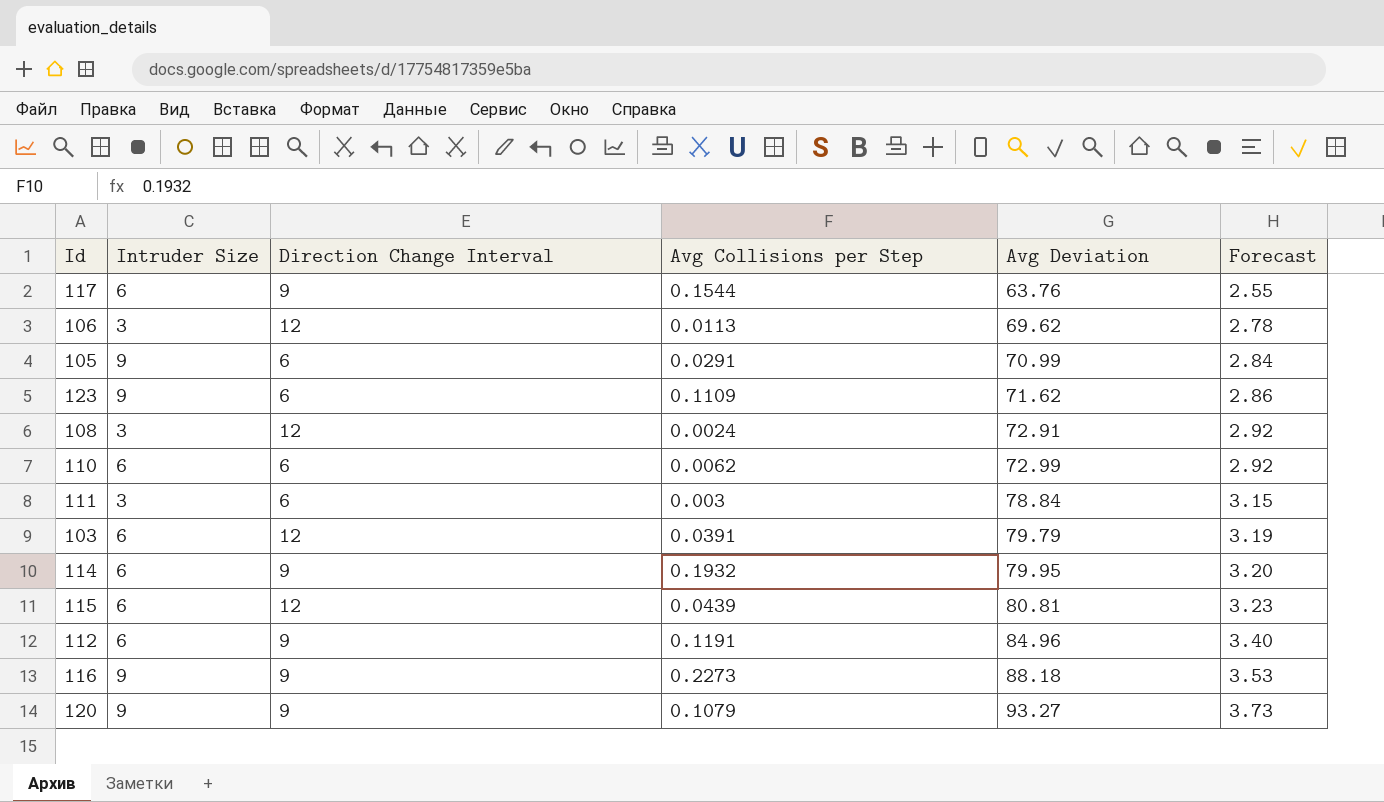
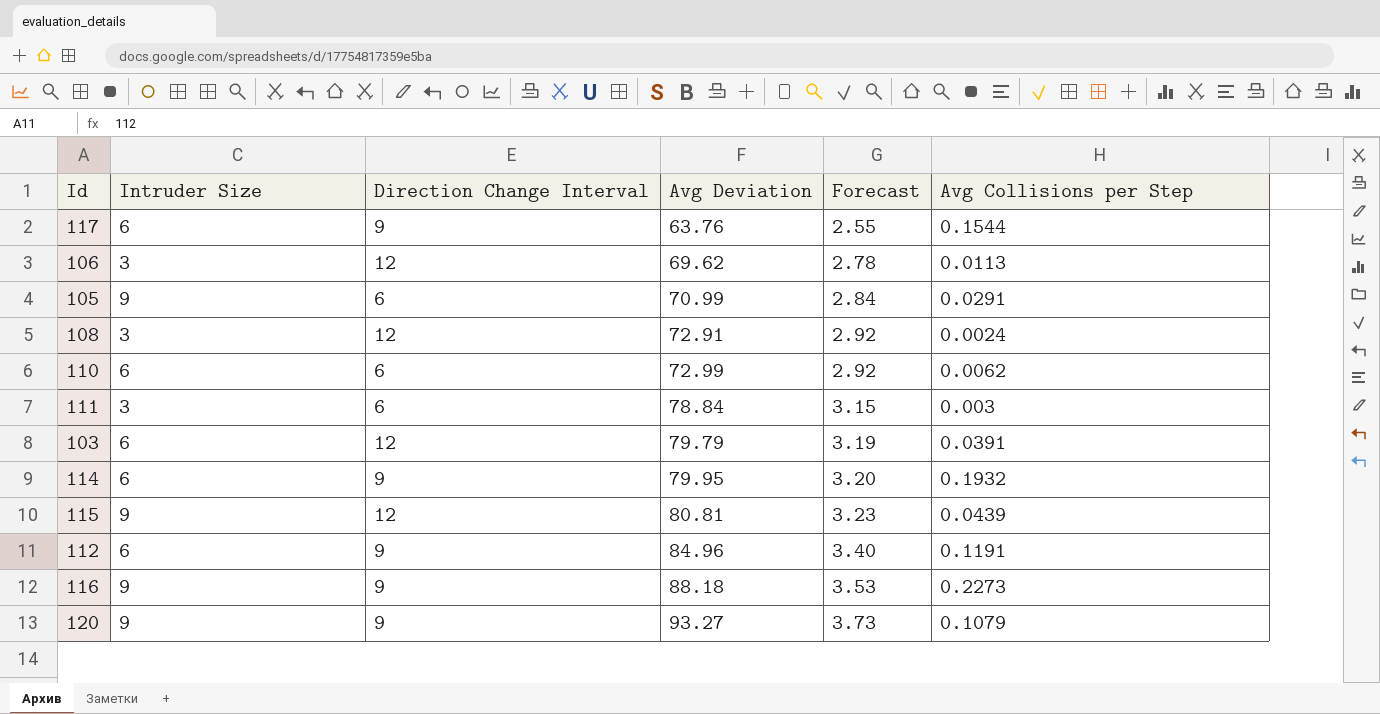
column Avg Collisions per Step | position: 4 -> 6
row 123: 9 | 6 | 0.1109 | 71.62 | 2.86 -> none
115 | Intruder Size: 6 -> 9

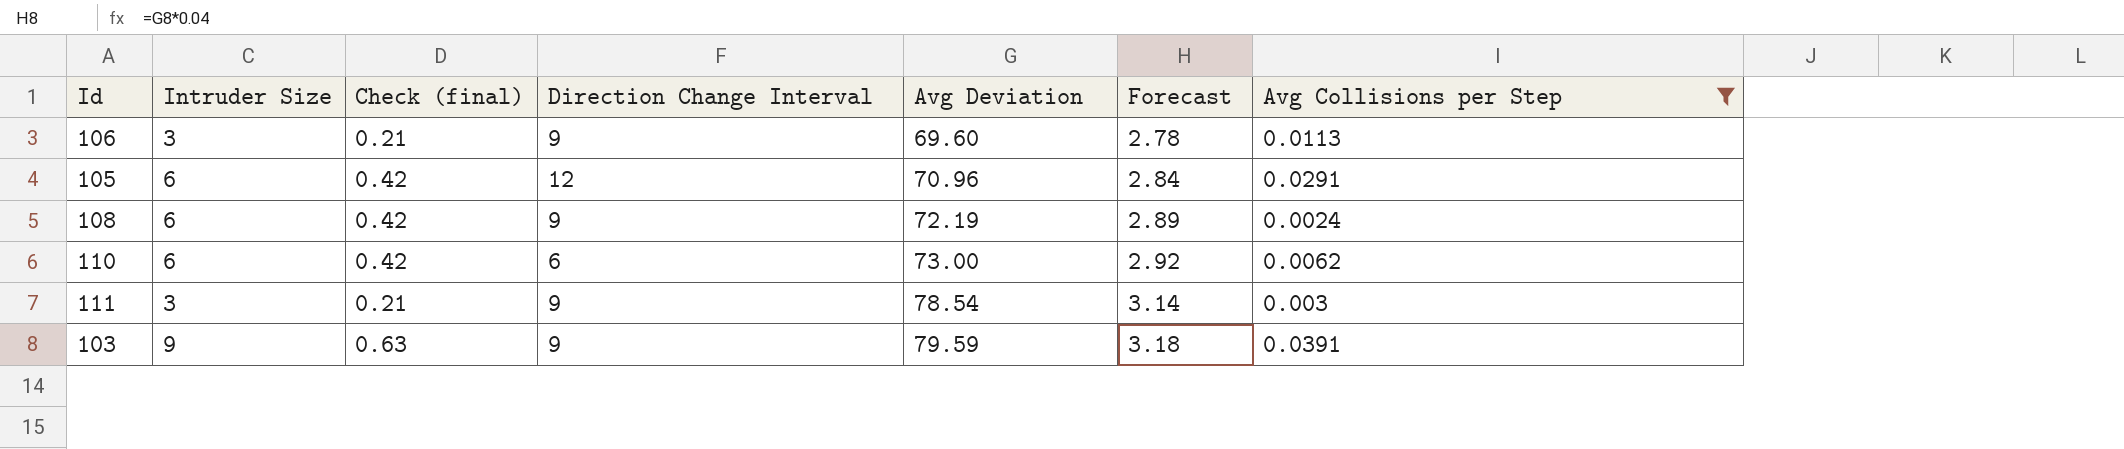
filter: none -> Avg Collisions per Step <= 0.0391
column Check (final) | formula: none -> [Intruder Size] * 0.07
106 | Direction Change Interval: 12 -> 9
106 | Avg Deviation: 69.62 -> 69.60
105 | Intruder Size: 9 -> 6
105 | Direction Change Interval: 6 -> 12
105 | Avg Deviation: 70.99 -> 70.96
108 | Intruder Size: 3 -> 6
108 | Direction Change Interval: 12 -> 9
108 | Avg Deviation: 72.91 -> 72.19
108 | Forecast: 2.92 -> 2.89
110 | Avg Deviation: 72.99 -> 73.00
111 | Direction Change Interval: 6 -> 9
111 | Avg Deviation: 78.84 -> 78.54
111 | Forecast: 3.15 -> 3.14
103 | Intruder Size: 6 -> 9
103 | Direction Change Interval: 12 -> 9
103 | Avg Deviation: 79.79 -> 79.59
103 | Forecast: 3.19 -> 3.18

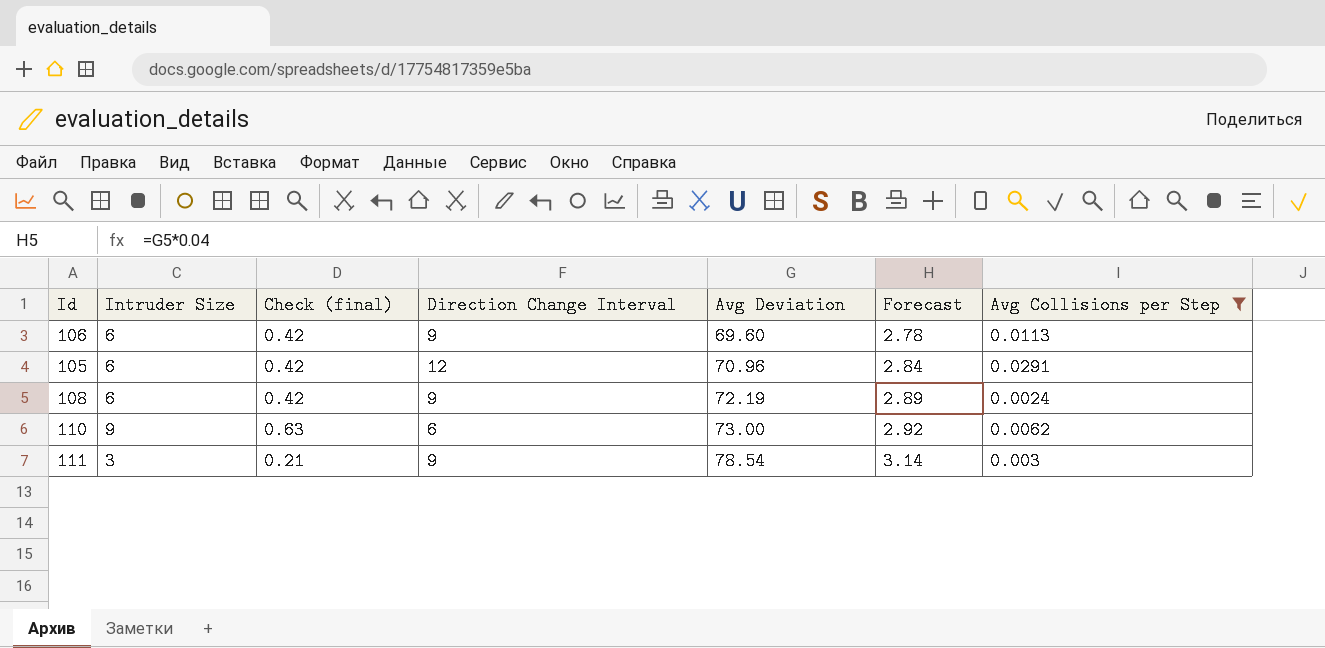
row 103: 9 | 0.63 | 9 | 79.59 | 3.18 | 0.0391 -> none
106 | Intruder Size: 3 -> 6
106 | Check (final): 0.21 -> 0.42
110 | Intruder Size: 6 -> 9
110 | Check (final): 0.42 -> 0.63

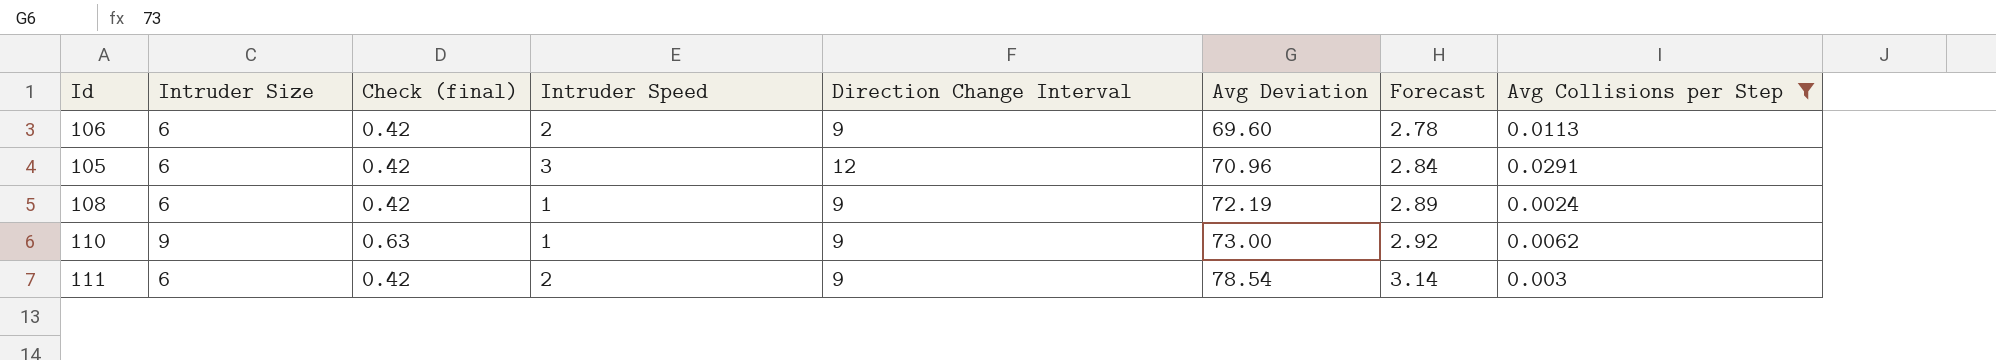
column Intruder Speed | position: none -> 4
110 | Direction Change Interval: 6 -> 9
111 | Intruder Size: 3 -> 6
111 | Check (final): 0.21 -> 0.42

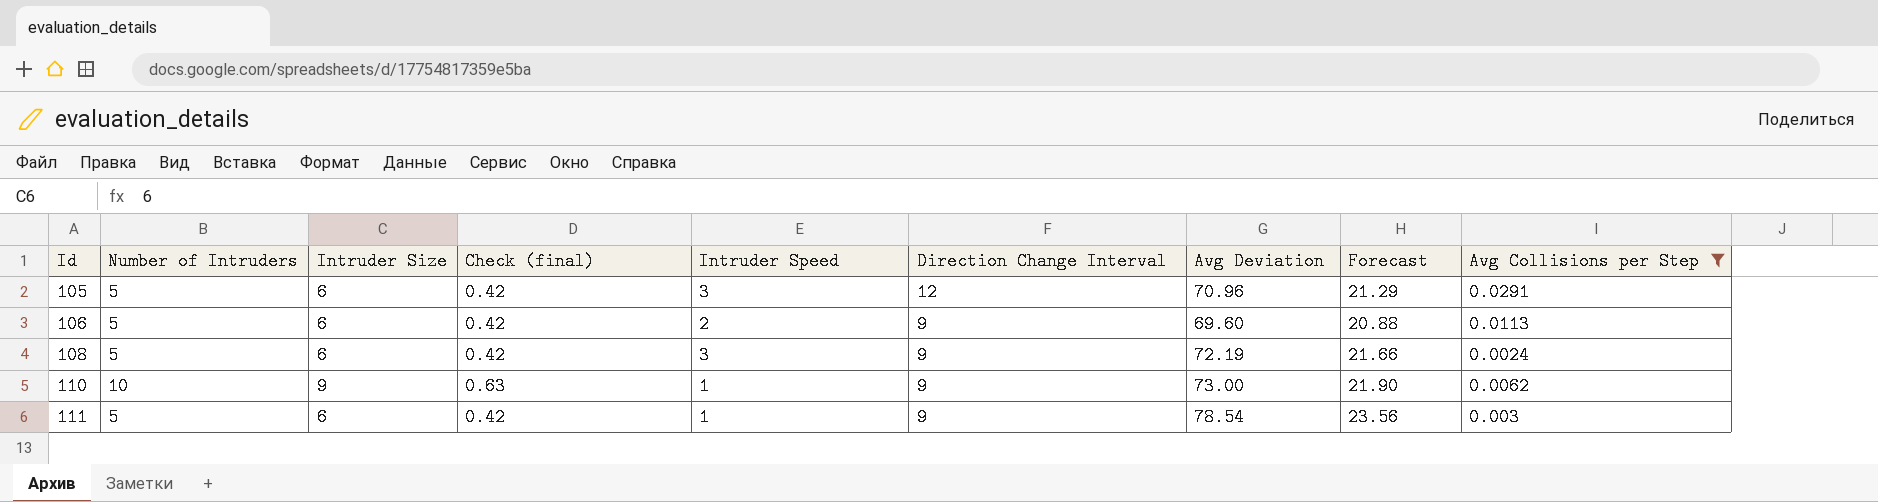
row order: Avg Deviation ascending -> Id ascending
column Number of Intruders | position: none -> 2
column Forecast | formula: [Avg Deviation] * 0.04 -> [Avg Deviation] * 0.3
108 | Intruder Speed: 1 -> 3
111 | Intruder Speed: 2 -> 1

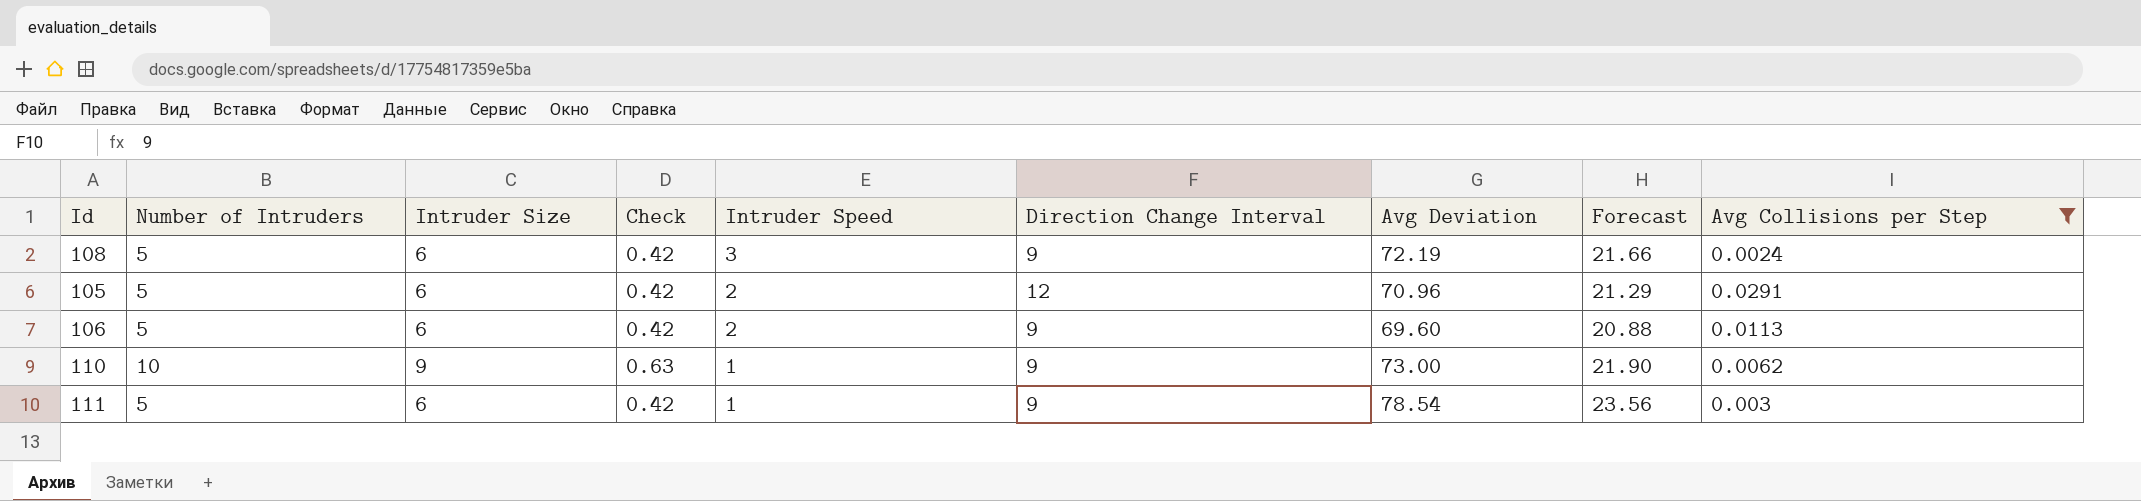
row order: Id ascending -> Intruder Speed descending
column name: Check (final) -> Check
105 | Intruder Speed: 3 -> 2

